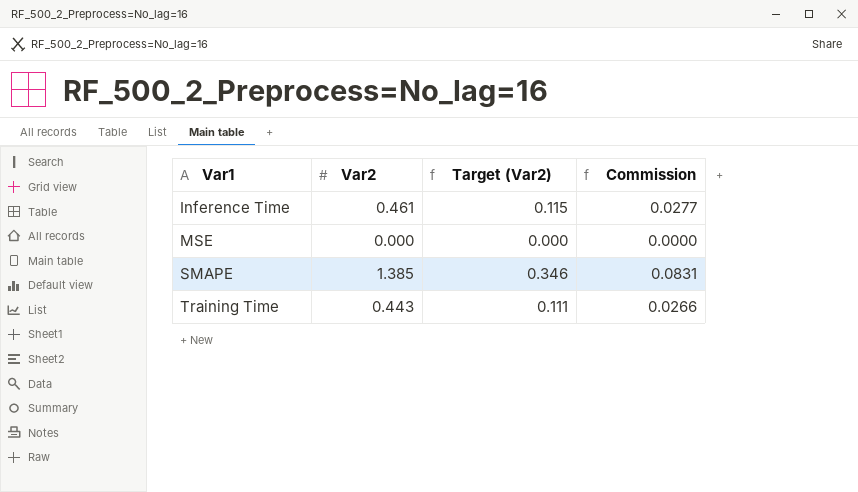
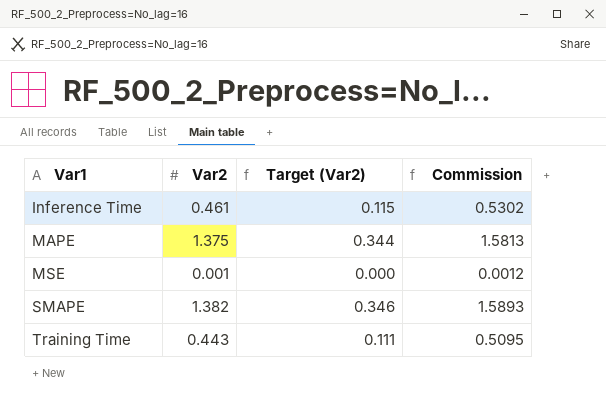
column Commission | formula: [Var2] * 0.06 -> [Var2] * 1.15
row MAPE: none -> 1.375 | 0.344 | 1.5813
MSE | Var2: 0.000 -> 0.001
SMAPE | Var2: 1.385 -> 1.382

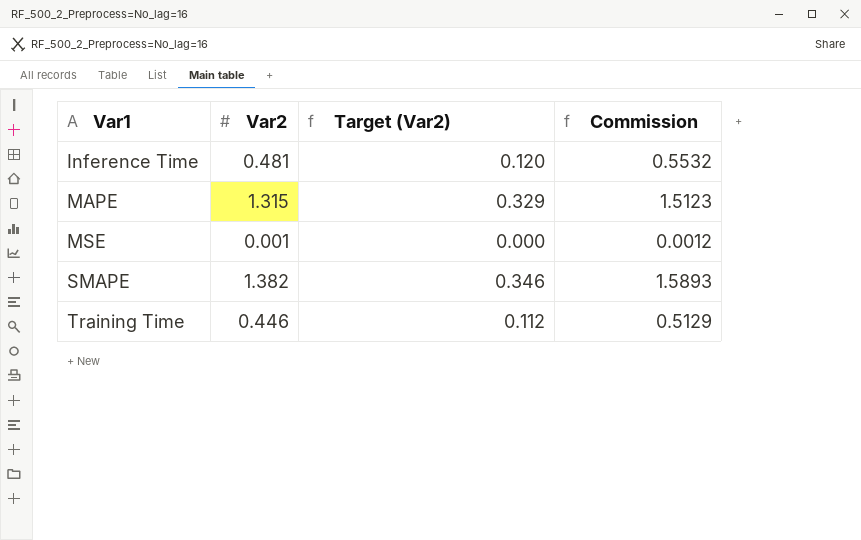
Inference Time | Var2: 0.461 -> 0.481
Inference Time | Target (Var2): 0.115 -> 0.120
Inference Time | Commission: 0.5302 -> 0.5532
MAPE | Var2: 1.375 -> 1.315
MAPE | Target (Var2): 0.344 -> 0.329
MAPE | Commission: 1.5813 -> 1.5123
Training Time | Var2: 0.443 -> 0.446
Training Time | Target (Var2): 0.111 -> 0.112
Training Time | Commission: 0.5095 -> 0.5129

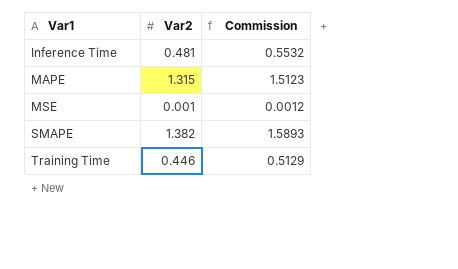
column Target (Var2) | formula: [Var2] * 0.25 -> none

